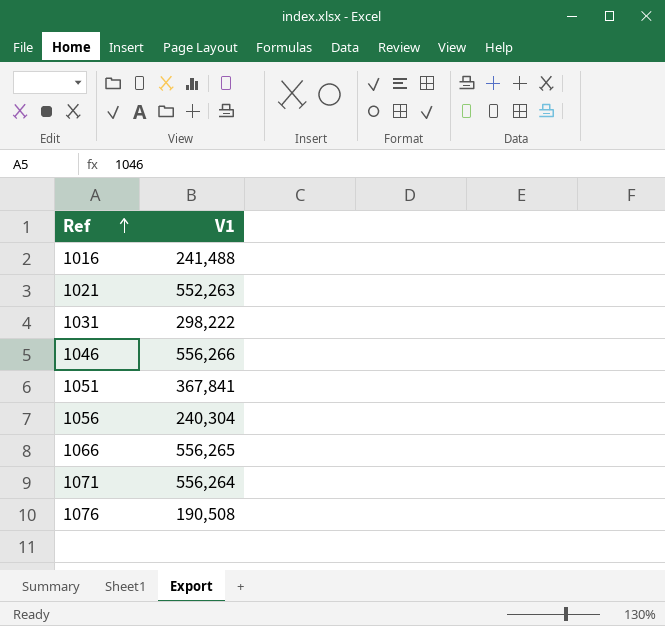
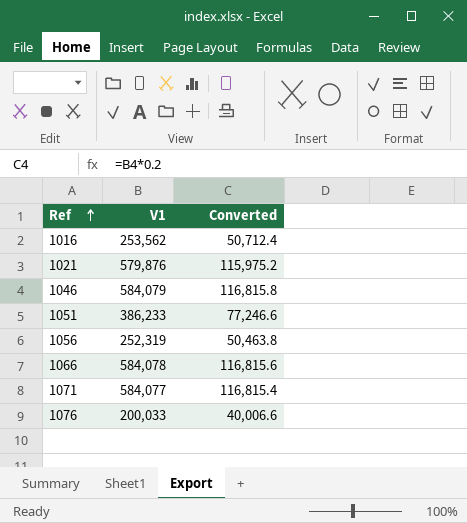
column Converted | formula: none -> [V1] * 0.2
row 1031: 298,222 -> none
1016 | V1: 241,488 -> 253,562
1021 | V1: 552,263 -> 579,876
1046 | V1: 556,266 -> 584,079
1051 | V1: 367,841 -> 386,233
1056 | V1: 240,304 -> 252,319
1066 | V1: 556,265 -> 584,078
1071 | V1: 556,264 -> 584,077
1076 | V1: 190,508 -> 200,033

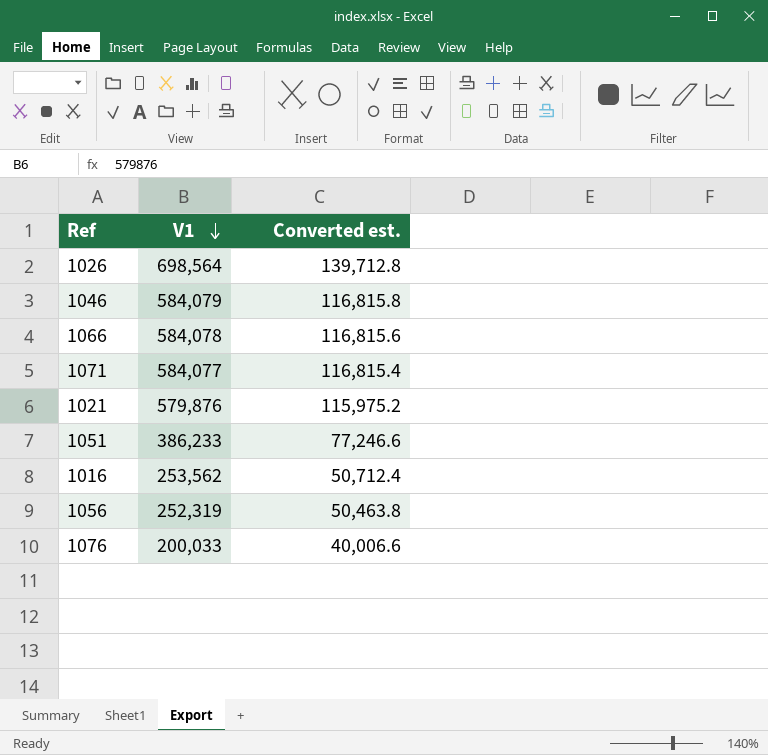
row order: Ref ascending -> V1 descending
column name: Converted -> Converted est.
row 1026: none -> 698,564 | 139,712.8

